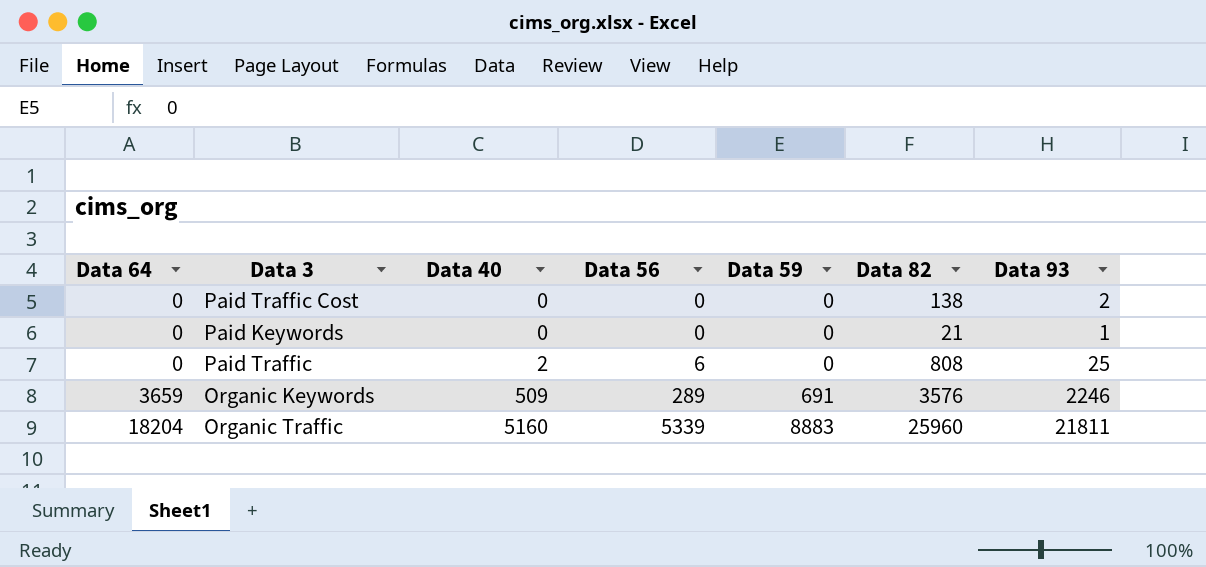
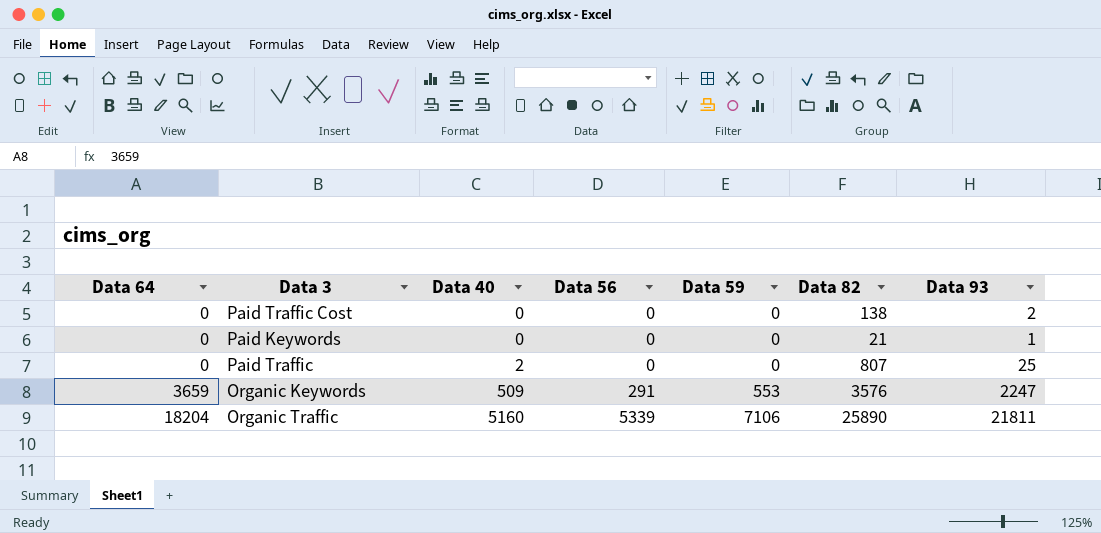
Paid Traffic | Data 56: 6 -> 0
Paid Traffic | Data 82: 808 -> 807
Organic Keywords | Data 56: 289 -> 291
Organic Keywords | Data 59: 691 -> 553
Organic Keywords | Data 93: 2246 -> 2247
Organic Traffic | Data 59: 8883 -> 7106
Organic Traffic | Data 82: 25960 -> 25890

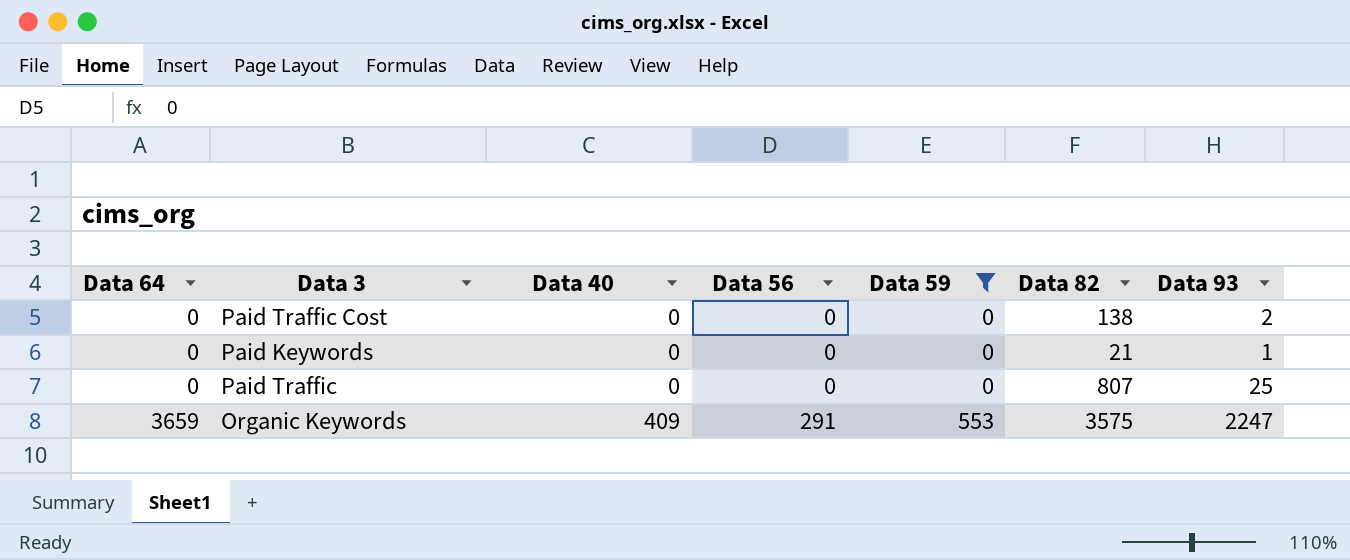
filter: none -> Data 59 != 7106
Paid Traffic | Data 40: 2 -> 0
Organic Keywords | Data 40: 509 -> 409
Organic Keywords | Data 82: 3576 -> 3575

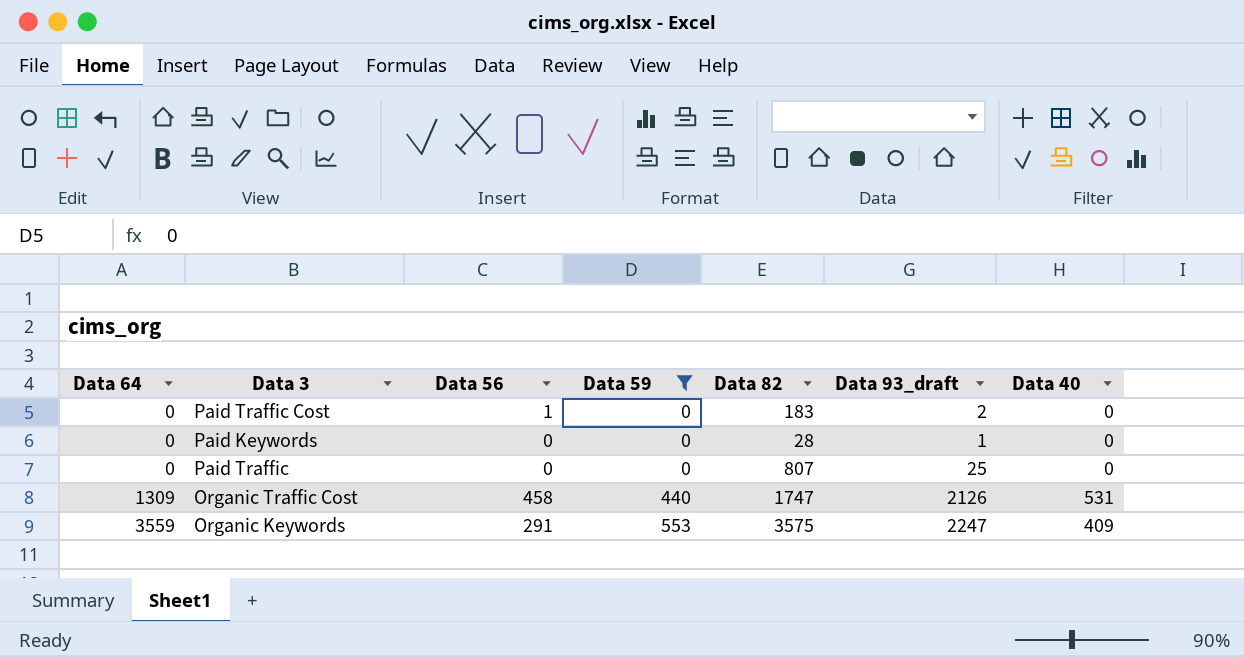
column name: Data 93 -> Data 93_draft
column Data 40 | position: 3 -> 7
Paid Traffic Cost | Data 56: 0 -> 1
Paid Traffic Cost | Data 82: 138 -> 183
Paid Keywords | Data 82: 21 -> 28
row Organic Traffic Cost: none -> 1309 | 458 | 440 | 1747 | 2126 | 531
Organic Keywords | Data 64: 3659 -> 3559

